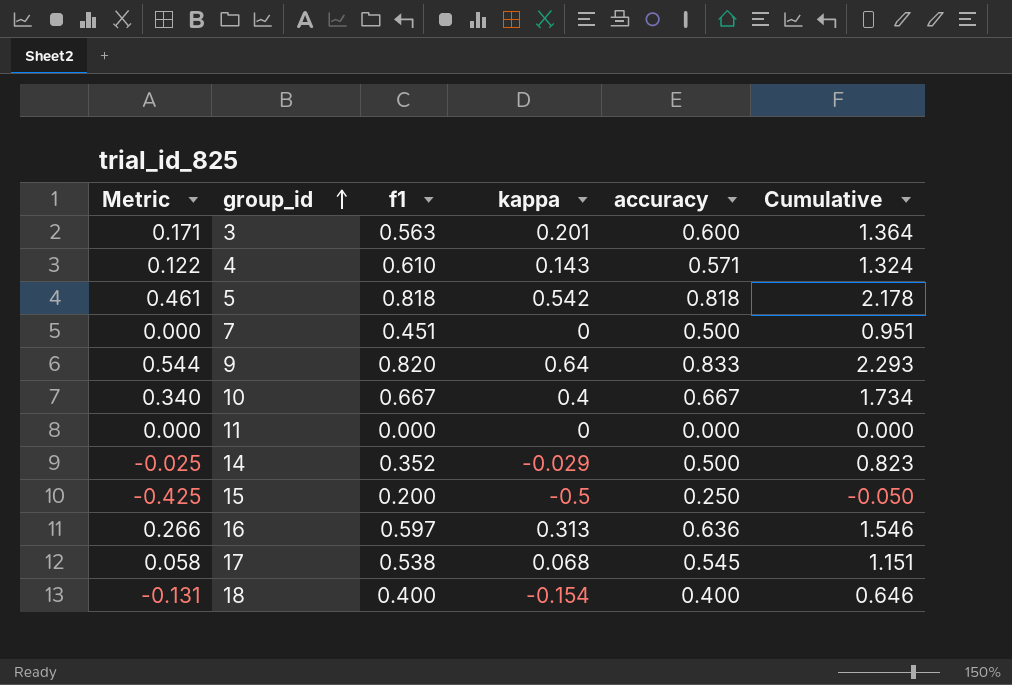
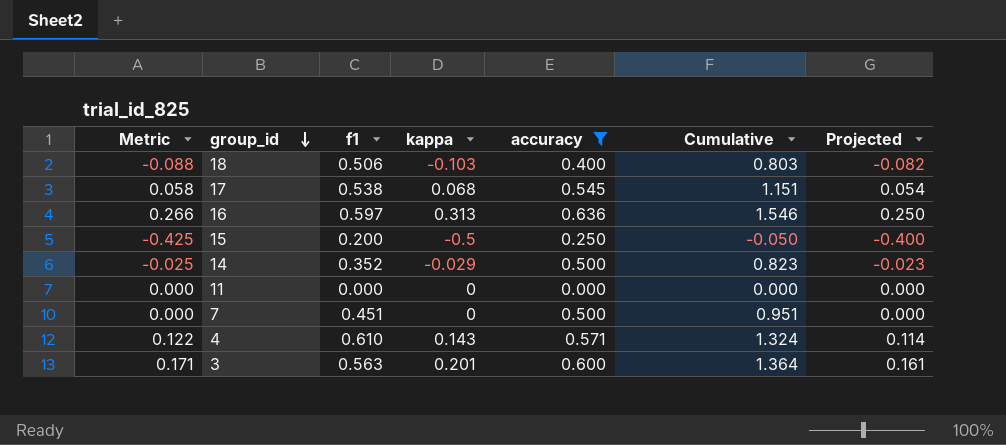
filter: none -> accuracy <= 0.636
row order: group_id ascending -> group_id descending
column Projected | formula: none -> [kappa] * 0.8
18 | Metric: -0.131 -> -0.088
18 | f1: 0.400 -> 0.506
18 | kappa: -0.154 -> -0.103
18 | Cumulative: 0.646 -> 0.803

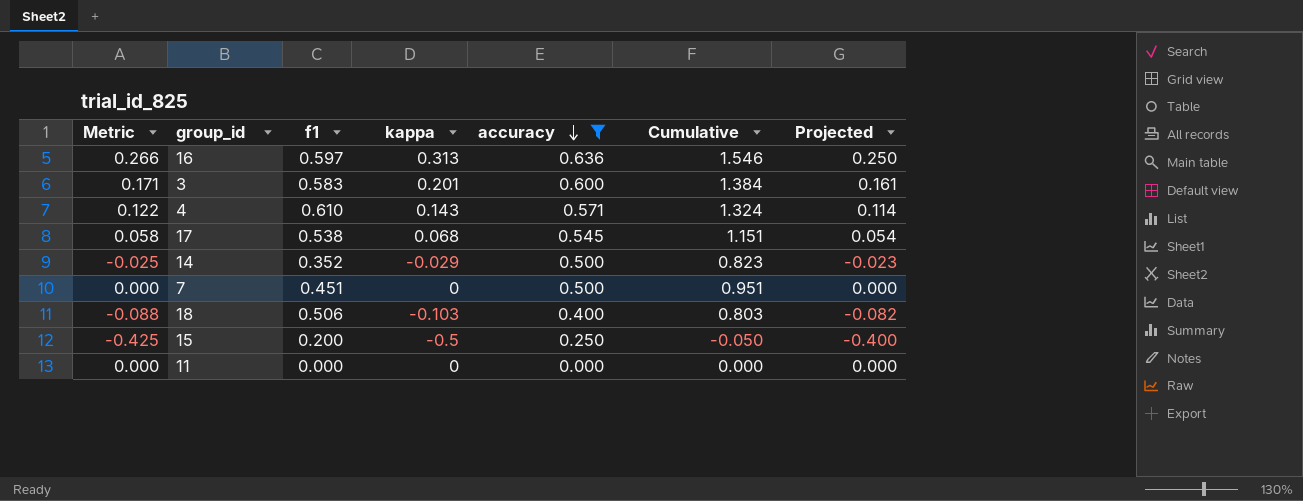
row order: group_id descending -> accuracy descending
3 | f1: 0.563 -> 0.583
3 | Cumulative: 1.364 -> 1.384

